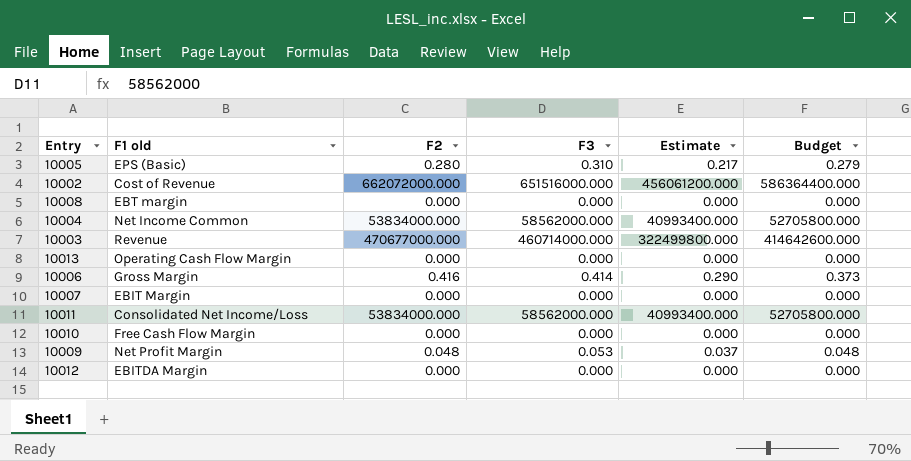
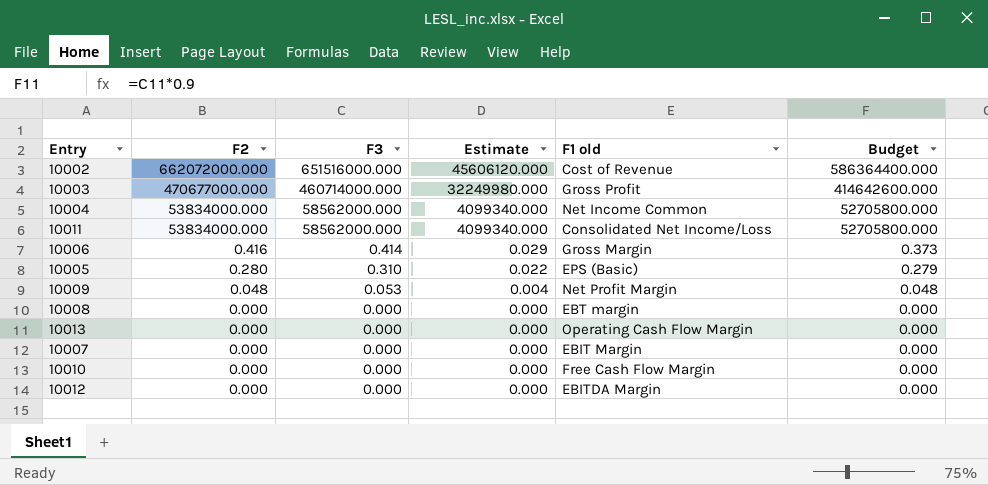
row order: none -> F2 descending
column Estimate | formula: [F3] * 0.7 -> [F3] * 0.07
column F1 old | position: 2 -> 5
10003 | F1 old: Revenue -> Gross Profit

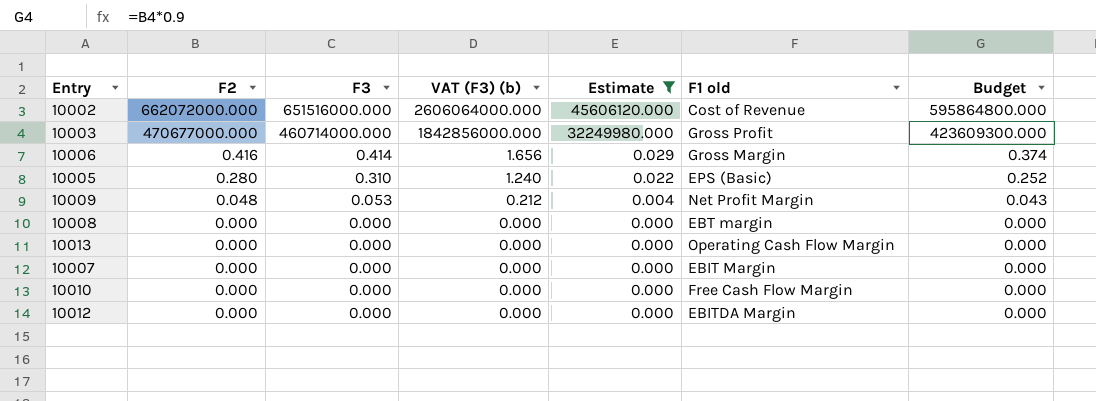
filter: none -> Estimate != 4099340.000
column VAT (F3) (b) | formula: none -> [F3] * 4
column Budget | formula: [F3] * 0.9 -> [F2] * 0.9

